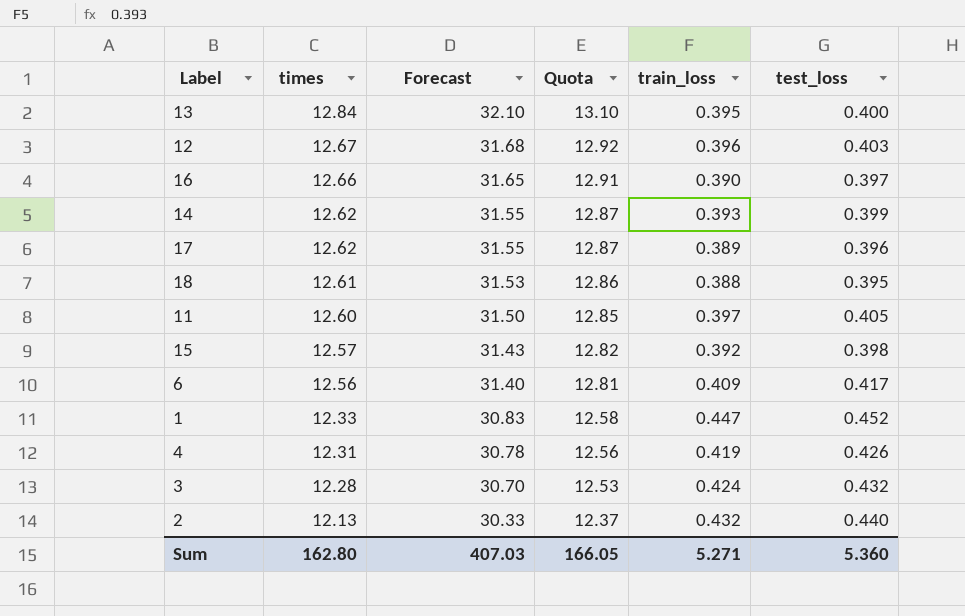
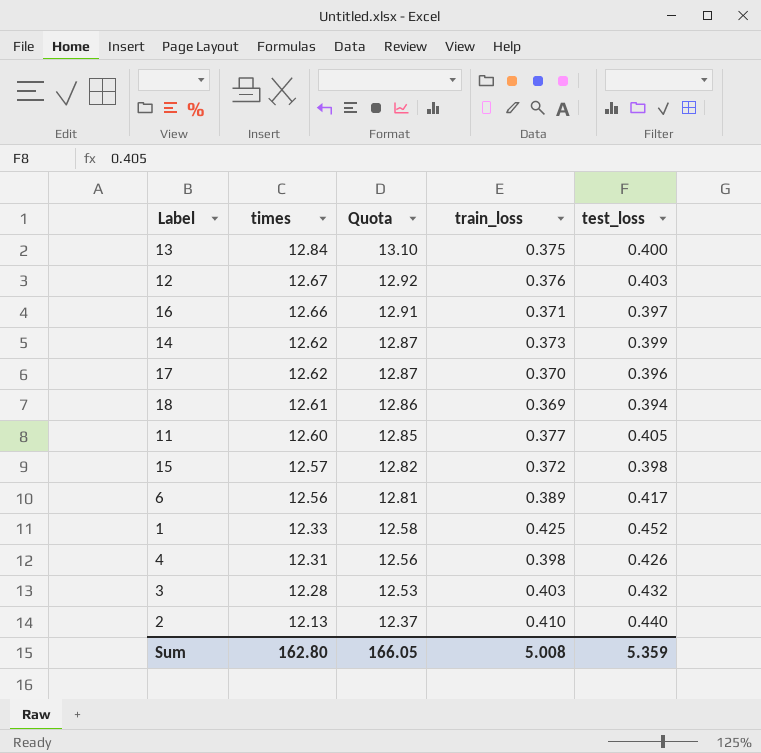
column Forecast | formula: [times] * 2.5 -> none
13 | train_loss: 0.395 -> 0.375
12 | train_loss: 0.396 -> 0.376
16 | train_loss: 0.390 -> 0.371
14 | train_loss: 0.393 -> 0.373
17 | train_loss: 0.389 -> 0.370
18 | train_loss: 0.388 -> 0.369
18 | test_loss: 0.395 -> 0.394
11 | train_loss: 0.397 -> 0.377
15 | train_loss: 0.392 -> 0.372
6 | train_loss: 0.409 -> 0.389
1 | train_loss: 0.447 -> 0.425
4 | train_loss: 0.419 -> 0.398
3 | train_loss: 0.424 -> 0.403
2 | train_loss: 0.432 -> 0.410
Sum | train_loss: 5.271 -> 5.008
Sum | test_loss: 5.360 -> 5.359

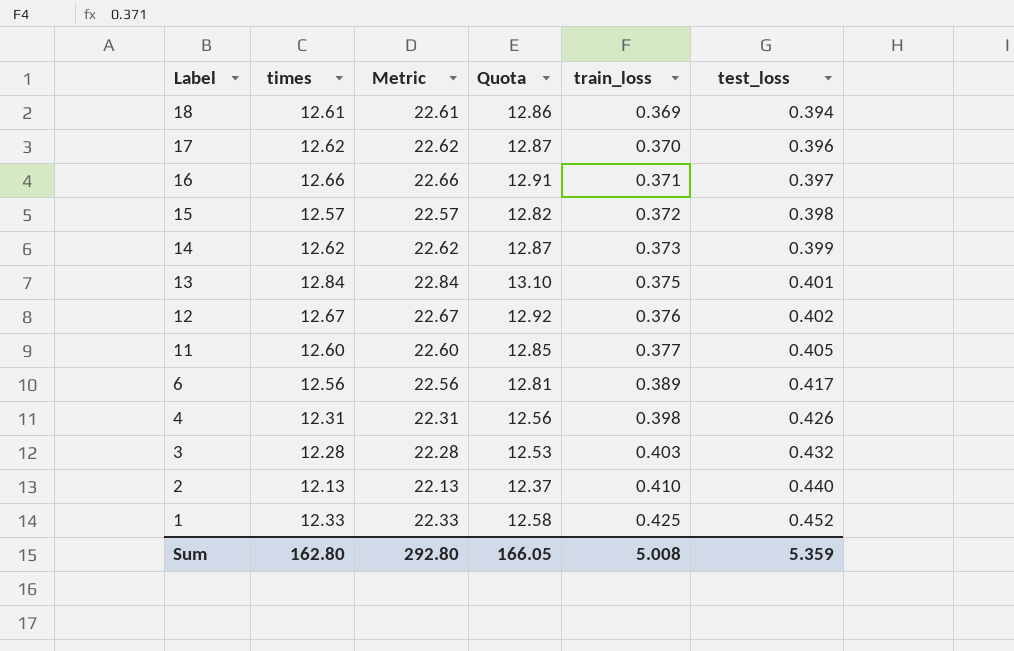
row order: times descending -> Label descending
column Metric | formula: none -> [times] + 10
13 | test_loss: 0.400 -> 0.401
12 | test_loss: 0.403 -> 0.402

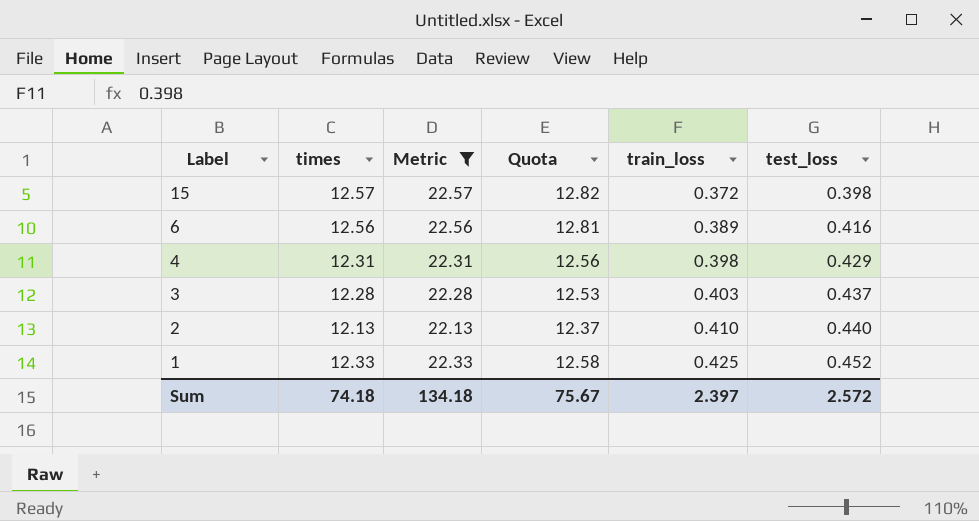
filter: none -> Metric <= 22.57
6 | test_loss: 0.417 -> 0.416
4 | test_loss: 0.426 -> 0.429
3 | test_loss: 0.432 -> 0.437
Sum | times: 162.80 -> 74.18
Sum | Metric: 292.80 -> 134.18
Sum | Quota: 166.05 -> 75.67
Sum | train_loss: 5.008 -> 2.397
Sum | test_loss: 5.359 -> 2.572

